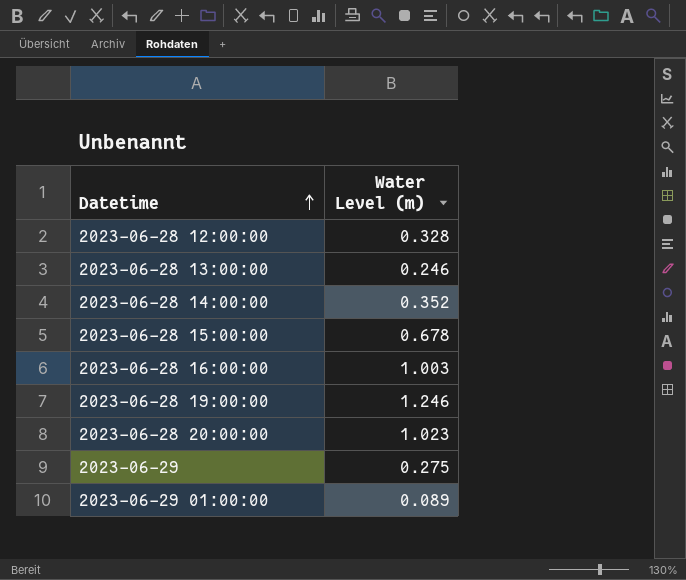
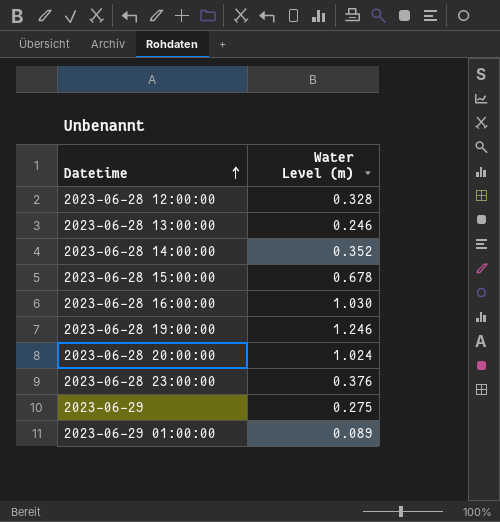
2023-06-28 16:00:00 | Water Level (m): 1.003 -> 1.030
2023-06-28 20:00:00 | Water Level (m): 1.023 -> 1.024
row 2023-06-28 23:00:00: none -> 0.376

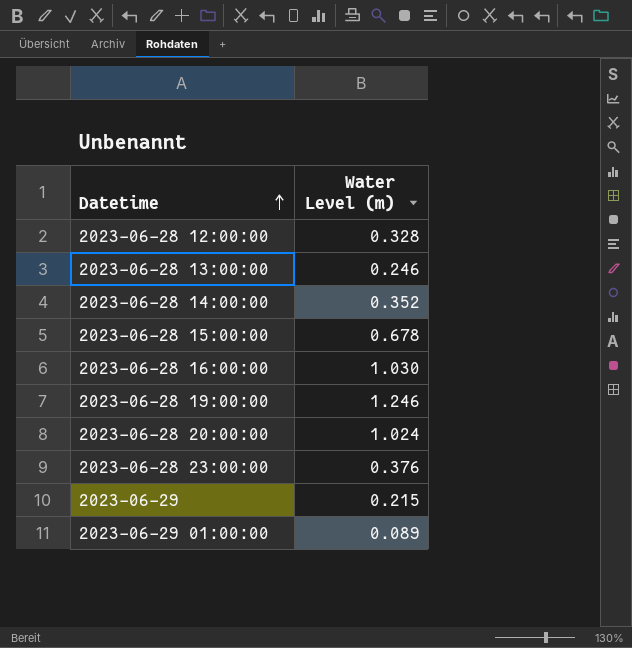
2023-06-29 | Water Level (m): 0.275 -> 0.215

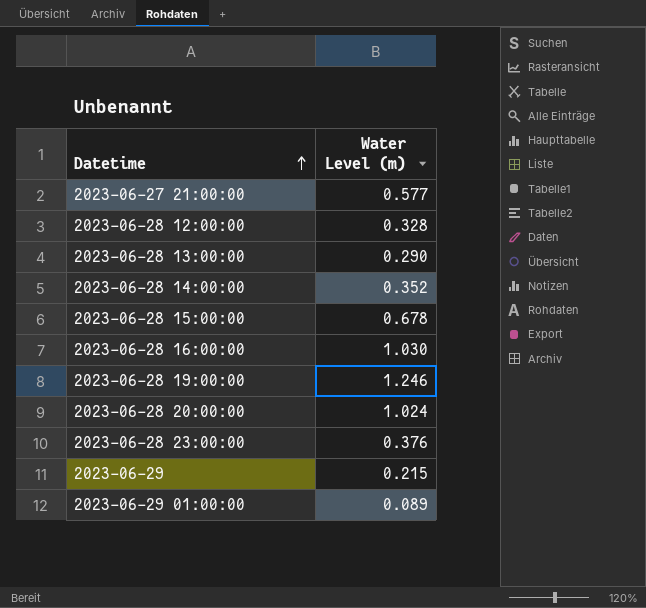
row 2023-06-27 21:00:00: none -> 0.577
2023-06-28 13:00:00 | Water Level (m): 0.246 -> 0.290

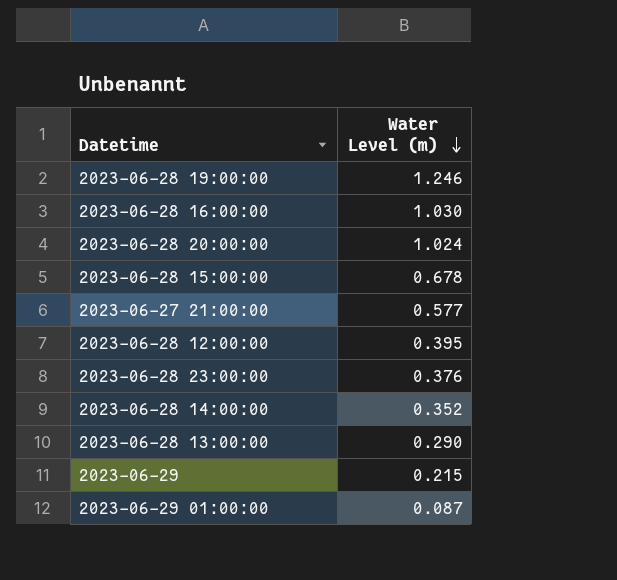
row order: Datetime ascending -> Water Level (m) descending
2023-06-28 12:00:00 | Water Level (m): 0.328 -> 0.395
2023-06-29 01:00:00 | Water Level (m): 0.089 -> 0.087

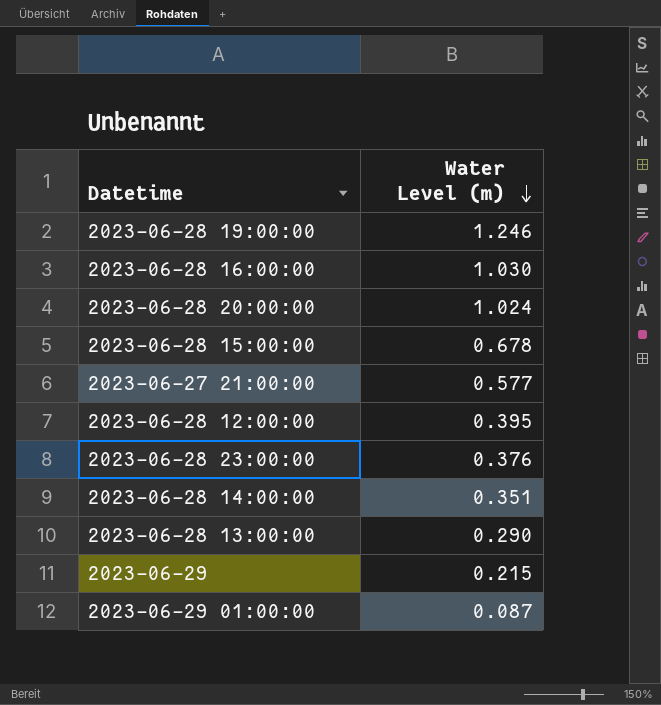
2023-06-28 14:00:00 | Water Level (m): 0.352 -> 0.351

